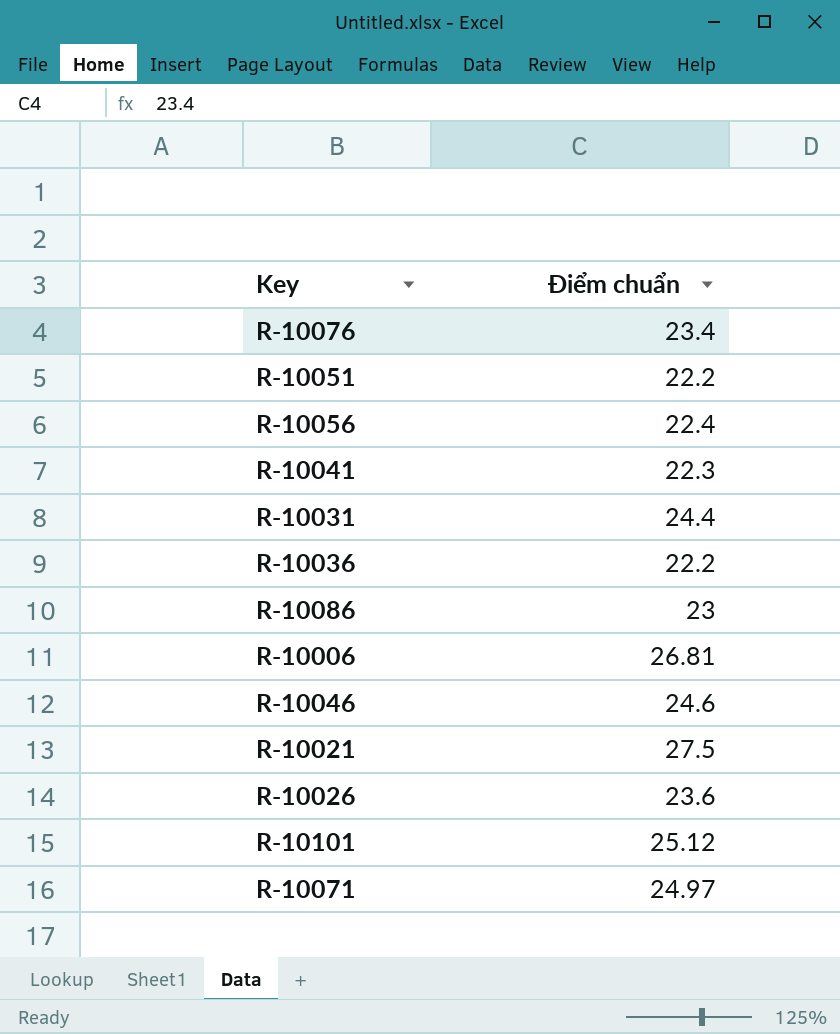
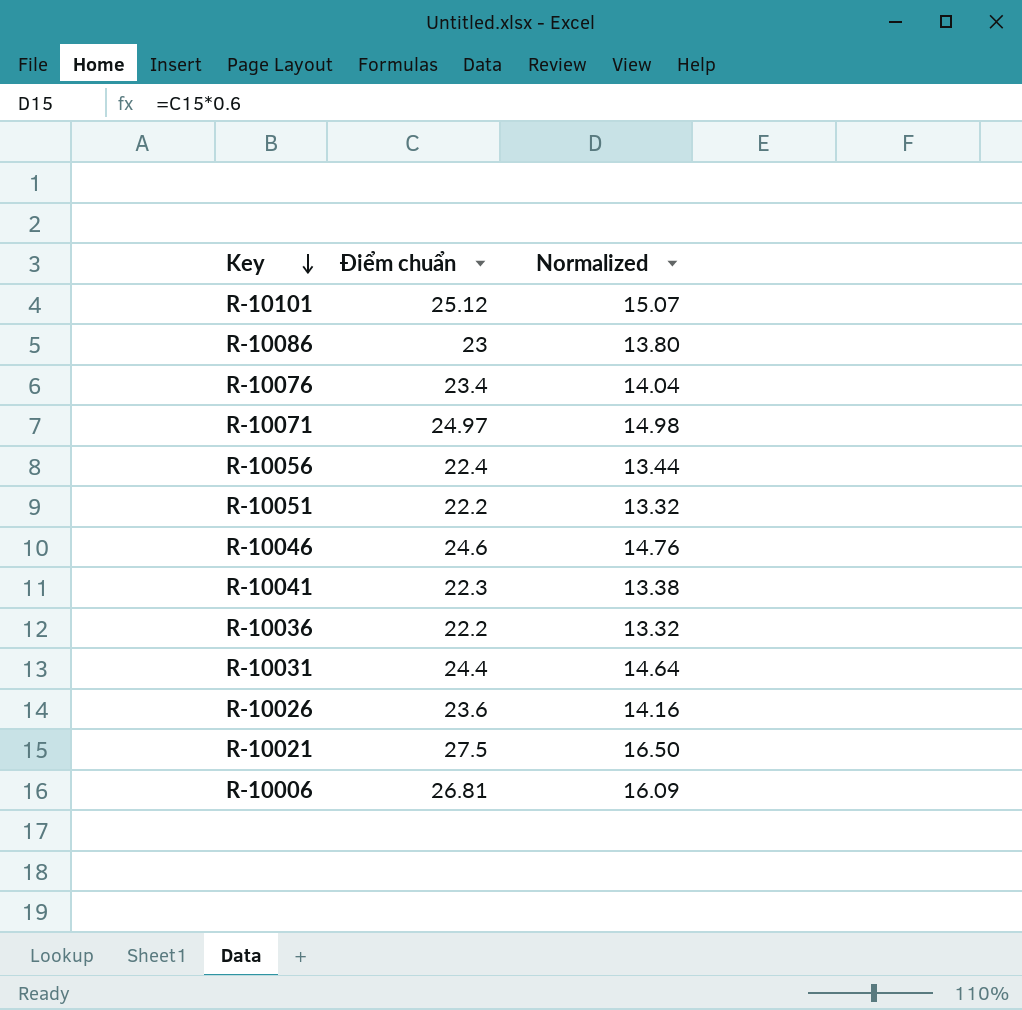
row order: none -> Key descending
column Normalized | formula: none -> [Điểm chuẩn] * 0.6

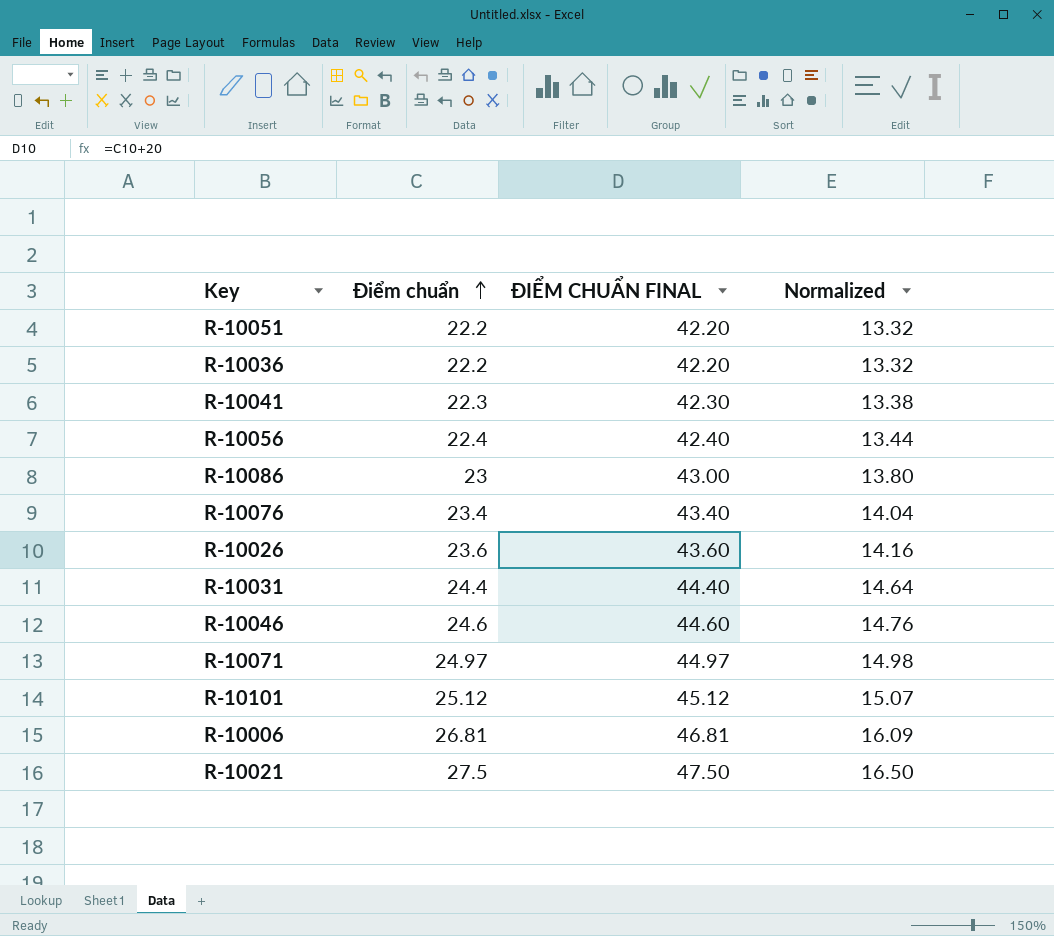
row order: Key descending -> Điểm chuẩn ascending
column ĐIỂM CHUẨN FINAL | formula: none -> [Điểm chuẩn] + 20

